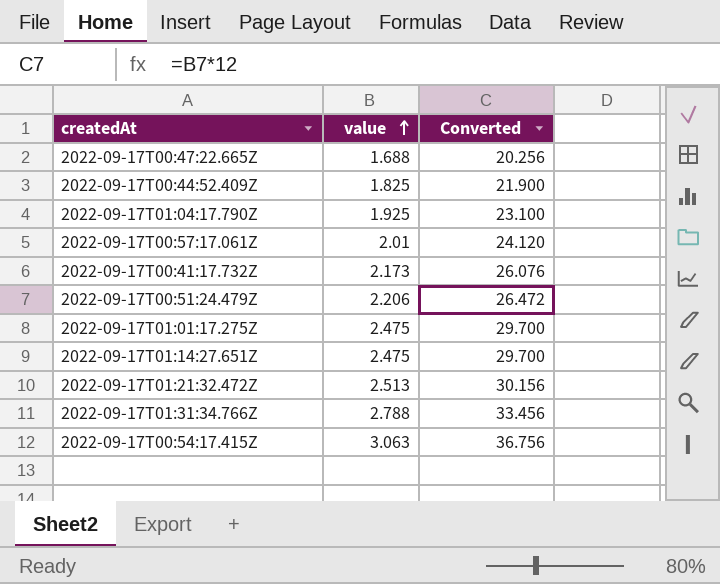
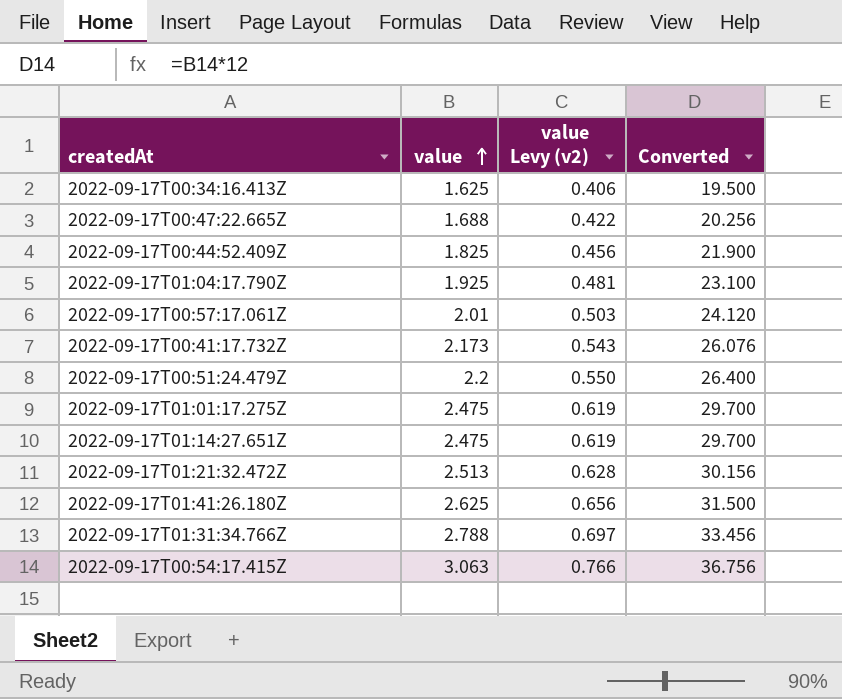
column value Levy (v2) | formula: none -> [value] * 0.25
row 2022-09-17T00:34:16.413Z: none -> 1.625 | 0.406 | 19.500
2022-09-17T00:51:24.479Z | value: 2.206 -> 2.2
2022-09-17T00:51:24.479Z | Converted: 26.472 -> 26.400
row 2022-09-17T01:41:26.180Z: none -> 2.625 | 0.656 | 31.500

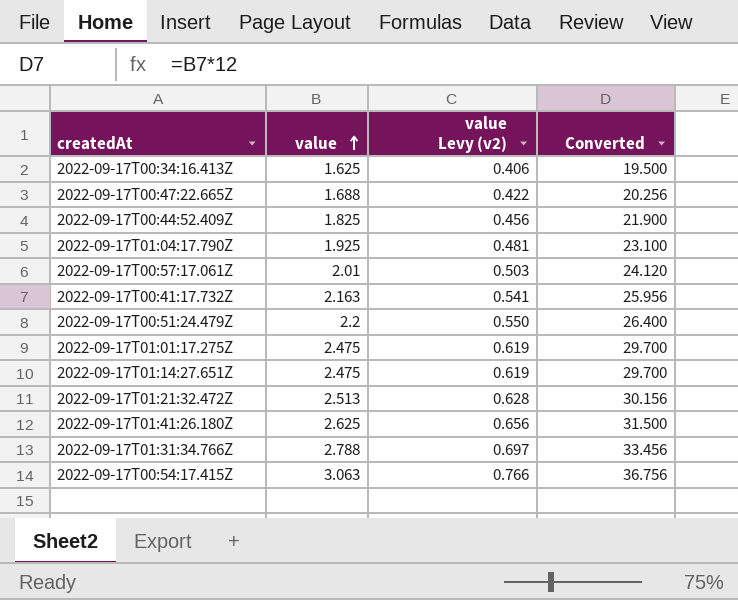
2022-09-17T00:41:17.732Z | value: 2.173 -> 2.163
2022-09-17T00:41:17.732Z | value Levy (v2): 0.543 -> 0.541
2022-09-17T00:41:17.732Z | Converted: 26.076 -> 25.956

